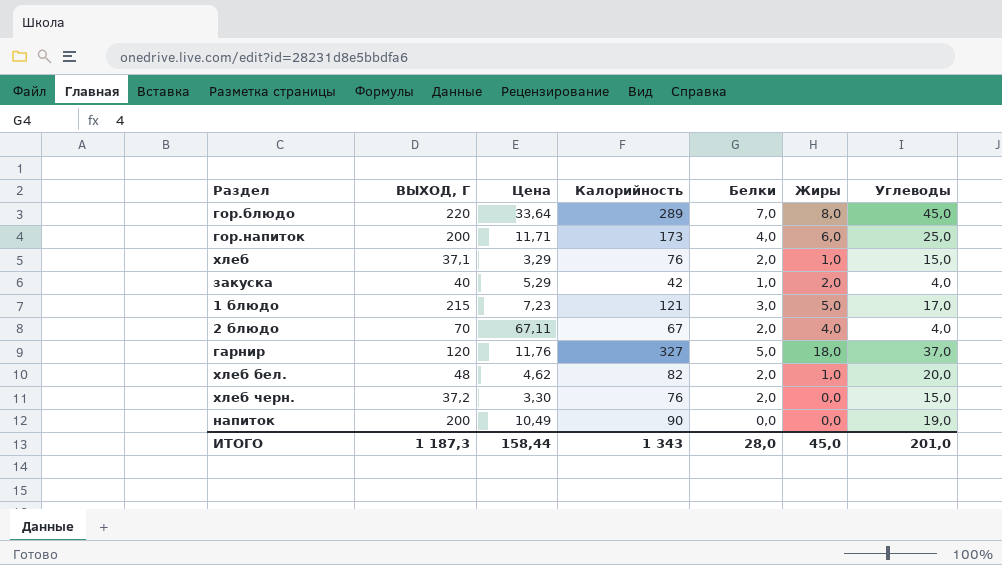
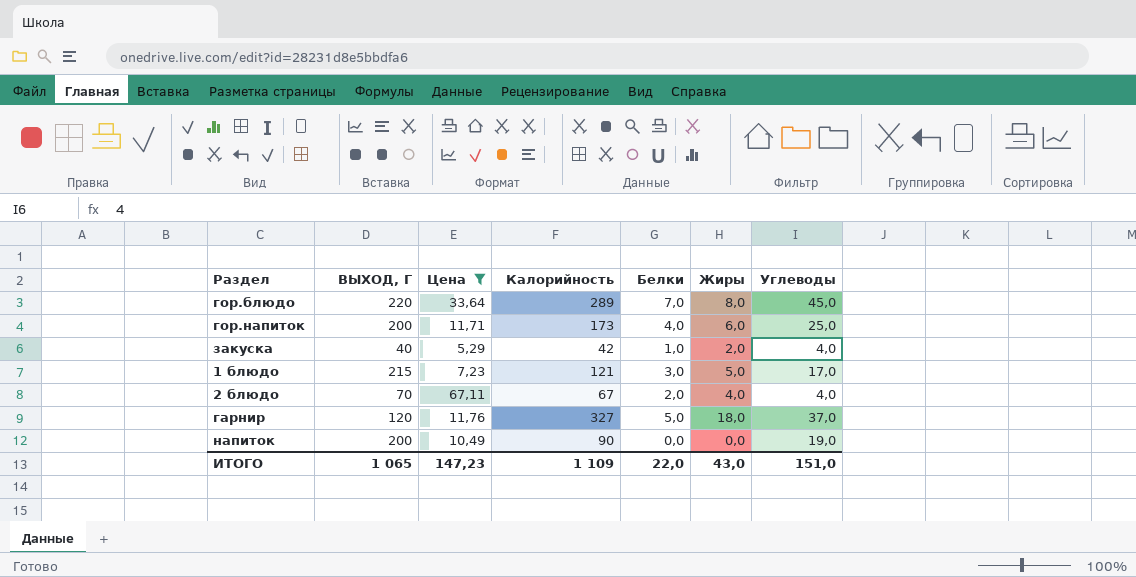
filter: none -> Цена >= 5,29
ИТОГО | ВЫХОД, Г: 1 187,3 -> 1 065
ИТОГО | Цена: 158,44 -> 147,23
ИТОГО | Калорийность: 1 343 -> 1 109
ИТОГО | Белки: 28,0 -> 22,0
ИТОГО | Жиры: 45,0 -> 43,0
ИТОГО | Углеводы: 201,0 -> 151,0

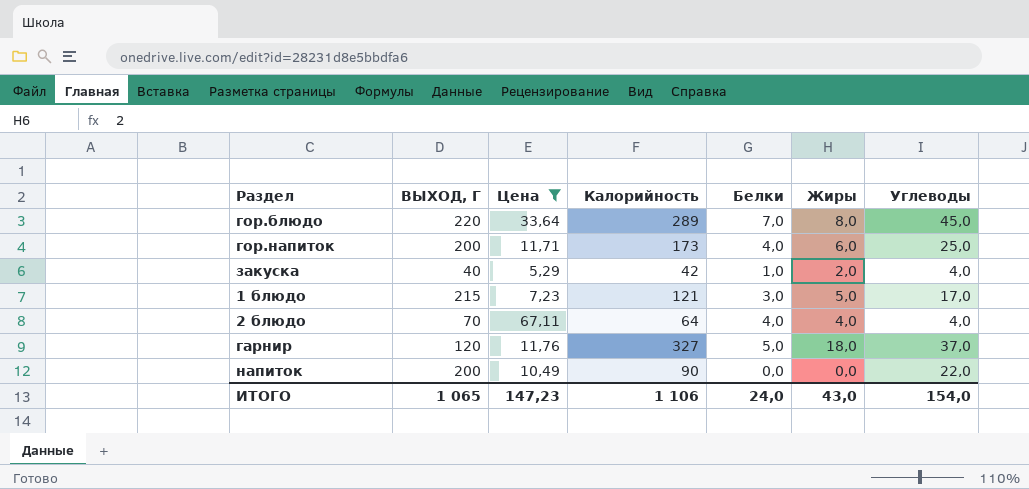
2 блюдо | Калорийность: 67 -> 64
2 блюдо | Белки: 2,0 -> 4,0
напиток | Углеводы: 19,0 -> 22,0
ИТОГО | Калорийность: 1 109 -> 1 106
ИТОГО | Белки: 22,0 -> 24,0
ИТОГО | Углеводы: 151,0 -> 154,0

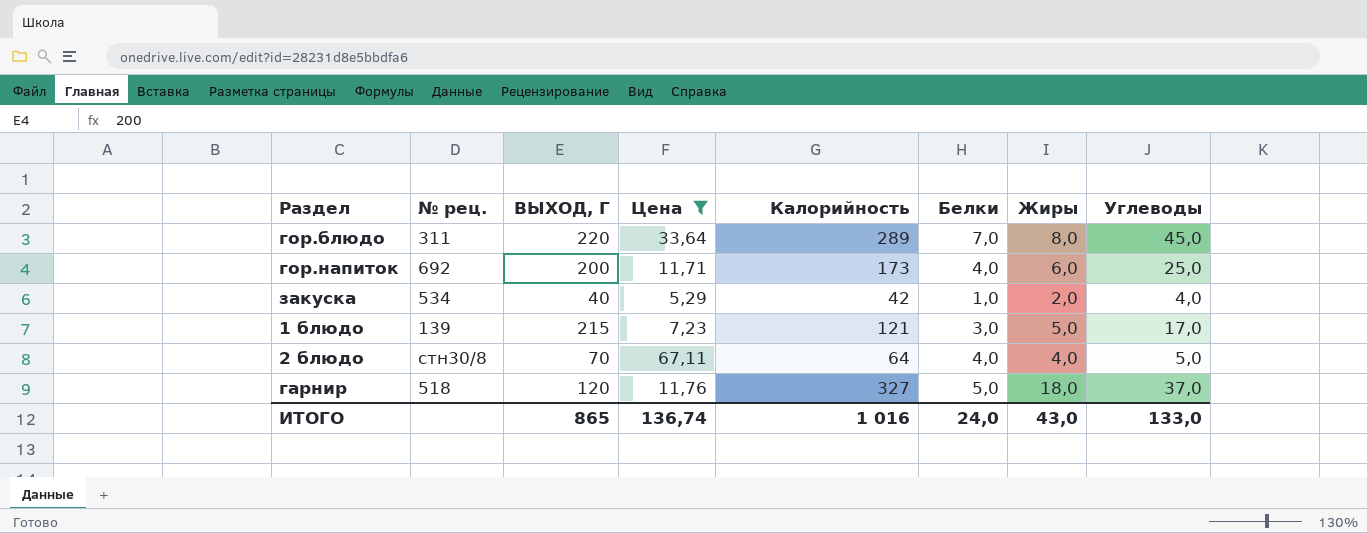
column № рец. | position: none -> 2
row напиток: 200 | 10,49 | 90 | 0,0 | 0,0 | 22,0 -> none
2 блюдо | Углеводы: 4,0 -> 5,0
ИТОГО | ВЫХОД, Г: 1 065 -> 865
ИТОГО | Цена: 147,23 -> 136,74
ИТОГО | Калорийность: 1 106 -> 1 016
ИТОГО | Углеводы: 154,0 -> 133,0

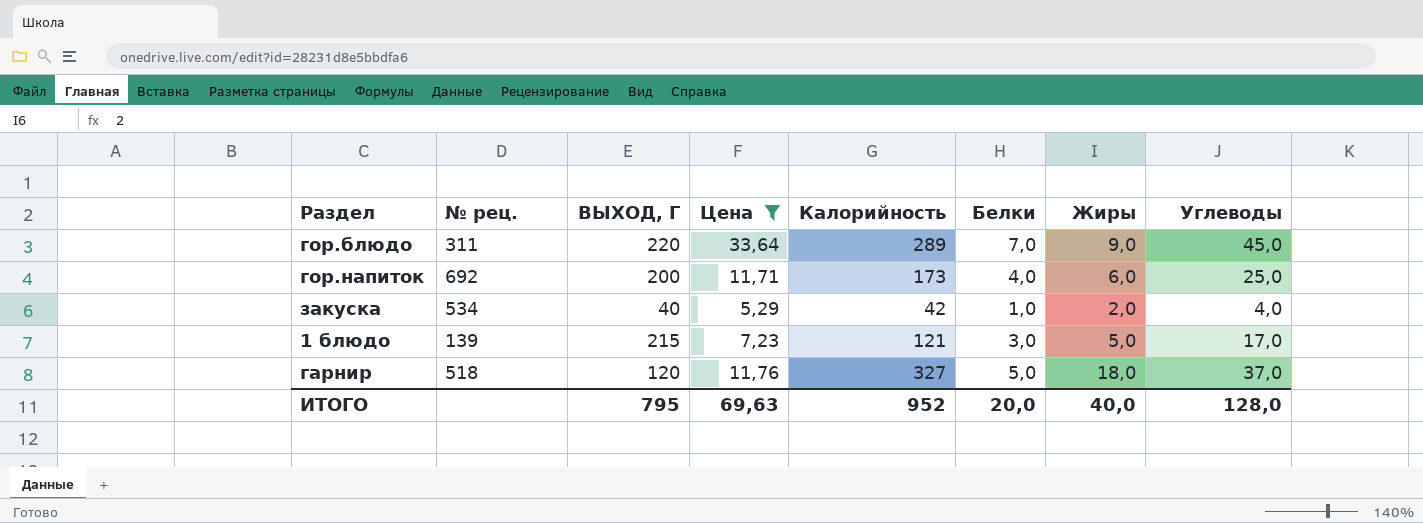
row 2 блюдо: стн30/8 | 70 | 67,11 | 64 | 4,0 | 4,0 | 5,0 -> none
гор.блюдо | Жиры: 8,0 -> 9,0
ИТОГО | ВЫХОД, Г: 865 -> 795
ИТОГО | Цена: 136,74 -> 69,63
ИТОГО | Калорийность: 1 016 -> 952
ИТОГО | Белки: 24,0 -> 20,0
ИТОГО | Жиры: 43,0 -> 40,0
ИТОГО | Углеводы: 133,0 -> 128,0

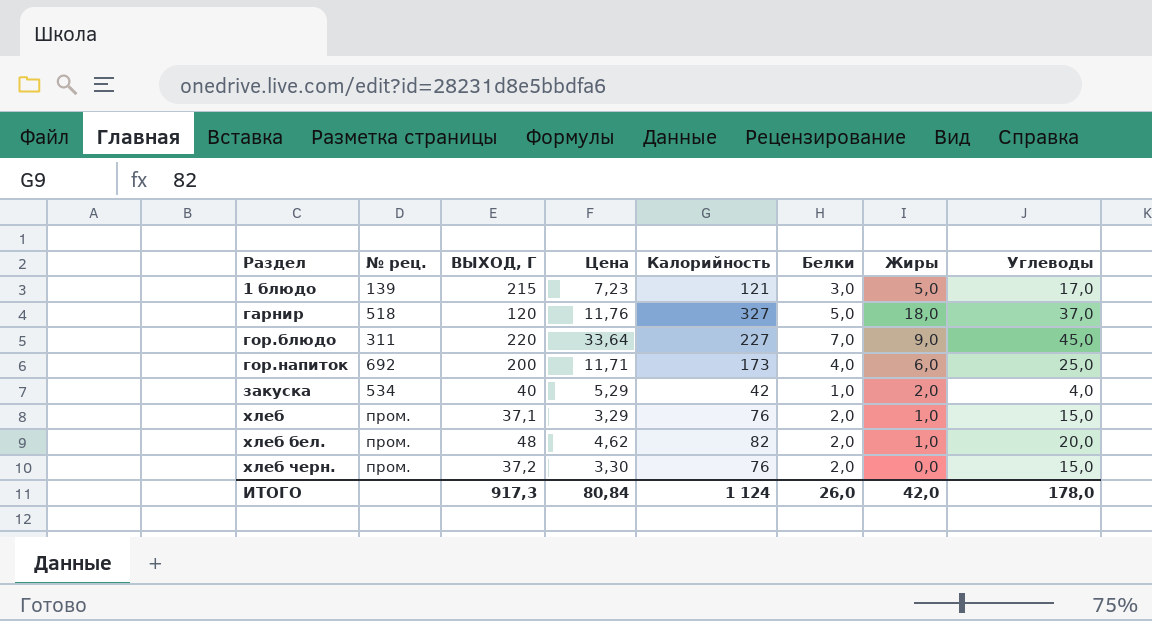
filter: Цена >= 5,29 -> none
row order: none -> Раздел ascending
гор.блюдо | Калорийность: 289 -> 227
ИТОГО | ВЫХОД, Г: 795 -> 917,3
ИТОГО | Цена: 69,63 -> 80,84
ИТОГО | Калорийность: 952 -> 1 124
ИТОГО | Белки: 20,0 -> 26,0
ИТОГО | Жиры: 40,0 -> 42,0
ИТОГО | Углеводы: 128,0 -> 178,0

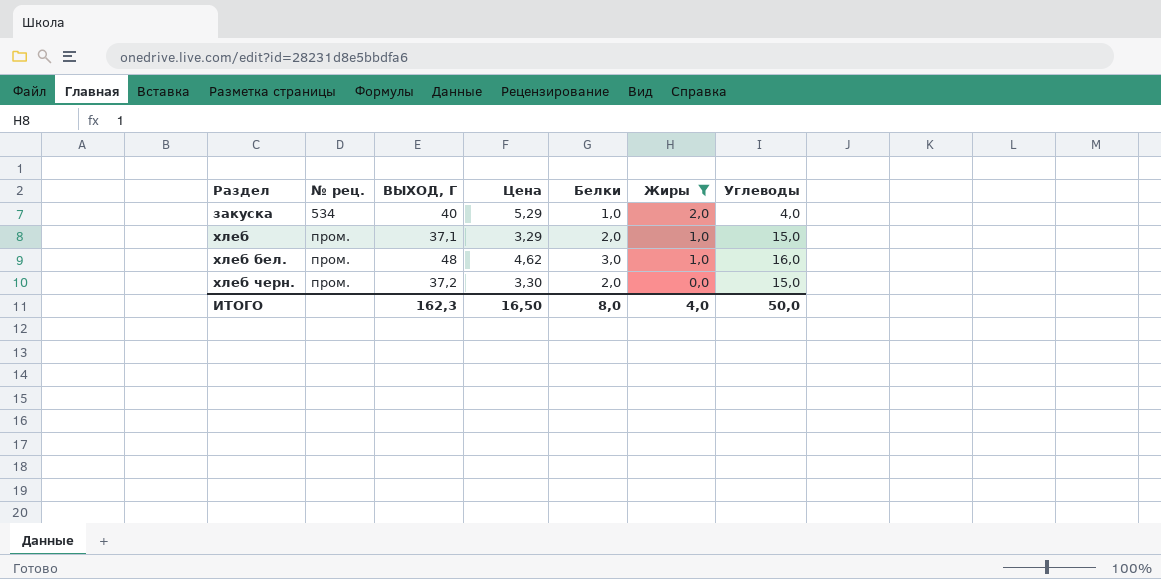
filter: none -> Жиры <= 2,0
column Калорийность | position: 5 -> none
хлеб бел. | Белки: 2,0 -> 3,0
хлеб бел. | Углеводы: 20,0 -> 16,0
ИТОГО | ВЫХОД, Г: 917,3 -> 162,3
ИТОГО | Цена: 80,84 -> 16,50
ИТОГО | Белки: 26,0 -> 8,0
ИТОГО | Жиры: 42,0 -> 4,0
ИТОГО | Углеводы: 178,0 -> 50,0

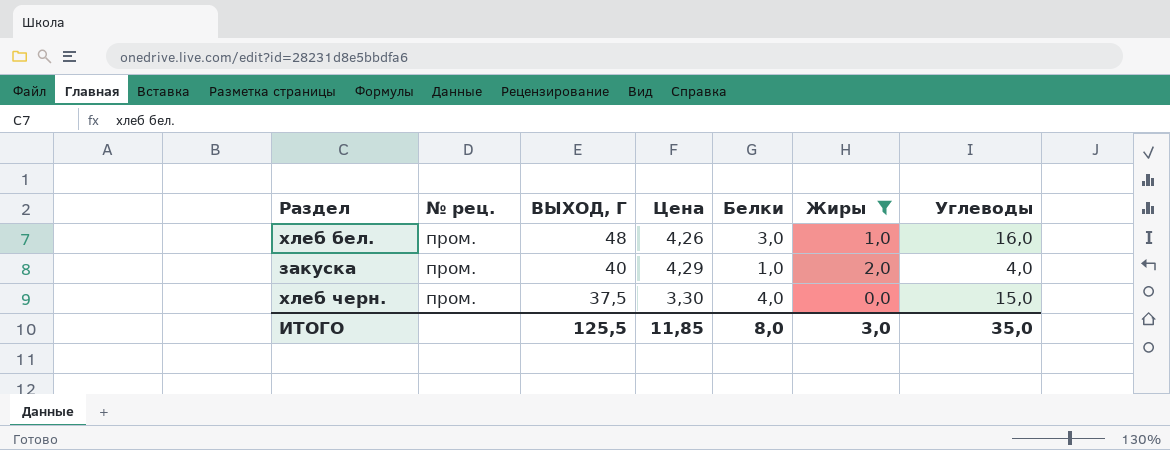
row order: Раздел ascending -> ВЫХОД, Г descending
row хлеб: пром. | 37,1 | 3,29 | 2,0 | 1,0 | 15,0 -> none
хлеб бел. | Цена: 4,62 -> 4,26
закуска | № рец.: 534 -> пром.
закуска | Цена: 5,29 -> 4,29
хлеб черн. | ВЫХОД, Г: 37,2 -> 37,5
хлеб черн. | Белки: 2,0 -> 4,0
ИТОГО | ВЫХОД, Г: 162,3 -> 125,5
ИТОГО | Цена: 16,50 -> 11,85
ИТОГО | Жиры: 4,0 -> 3,0
ИТОГО | Углеводы: 50,0 -> 35,0

